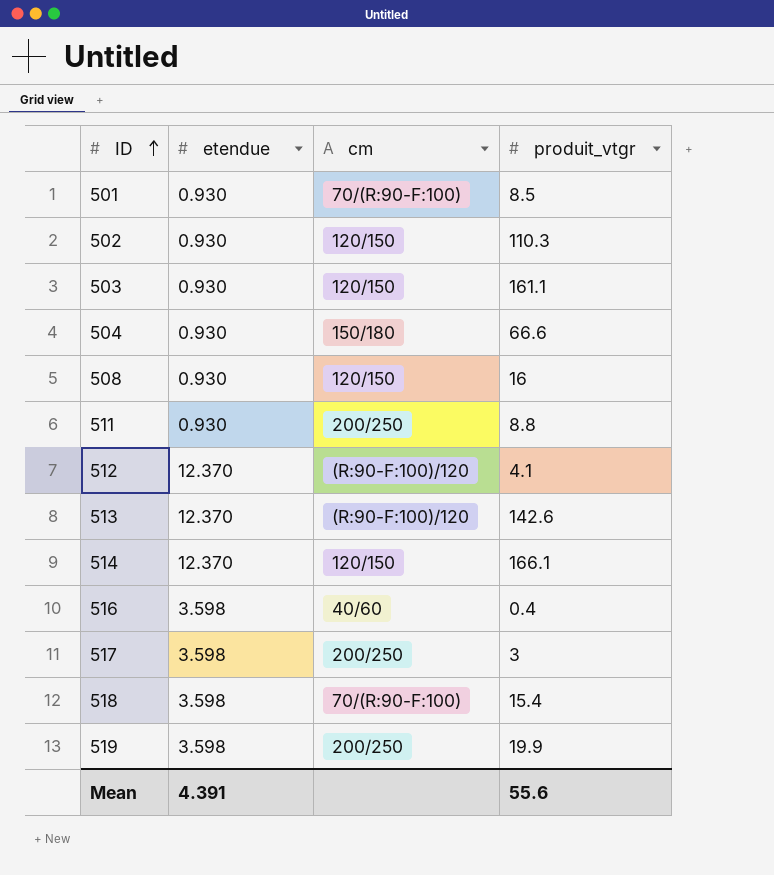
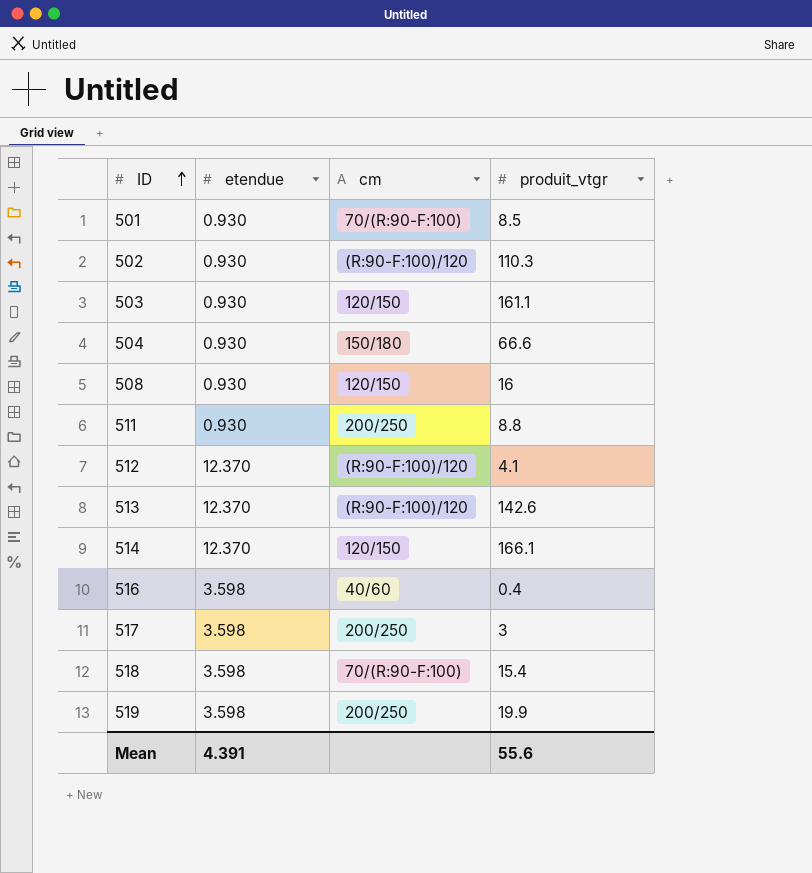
502 | cm: 120/150 -> (R:90-F:100)/120

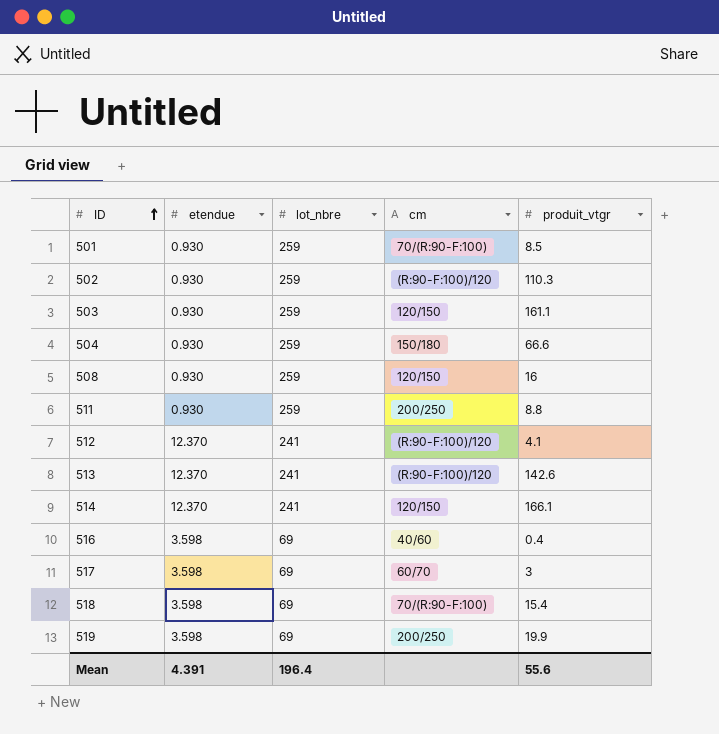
column lot_nbre | position: none -> 3
517 | cm: 200/250 -> 60/70

